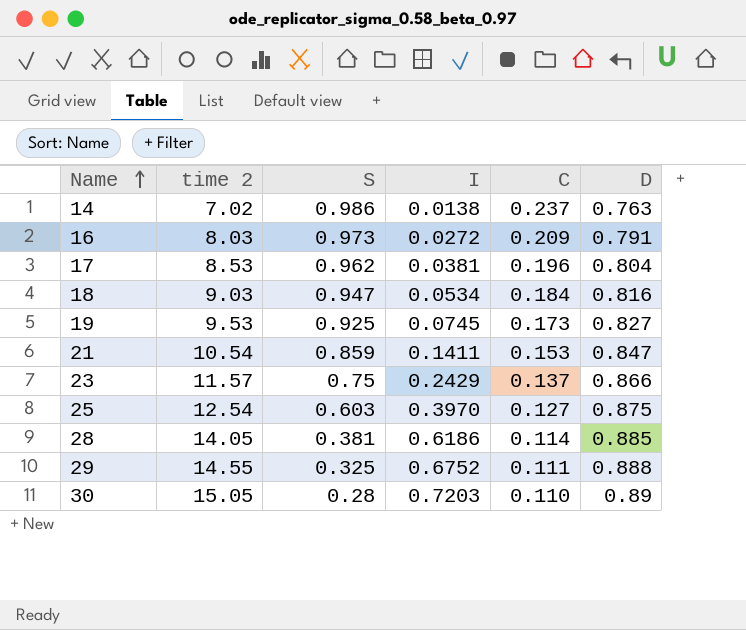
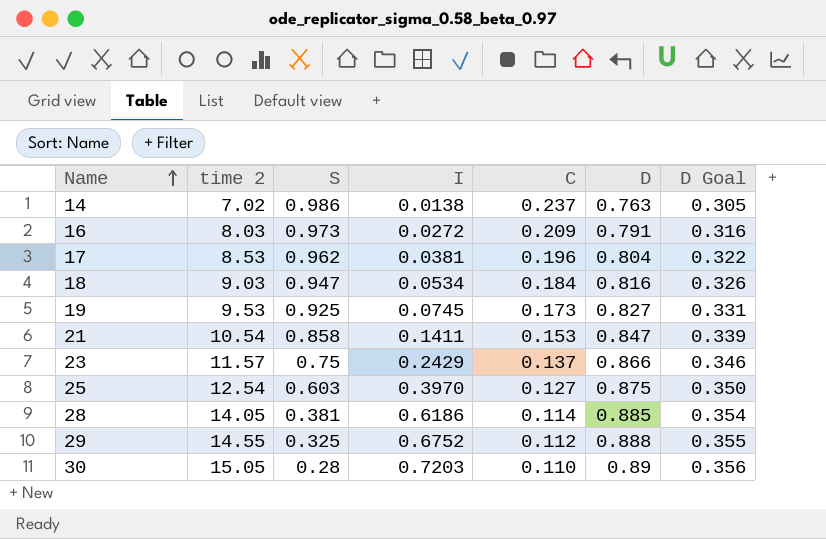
column D Goal | formula: none -> [D] * 0.4
21 | S: 0.859 -> 0.858
29 | C: 0.111 -> 0.112

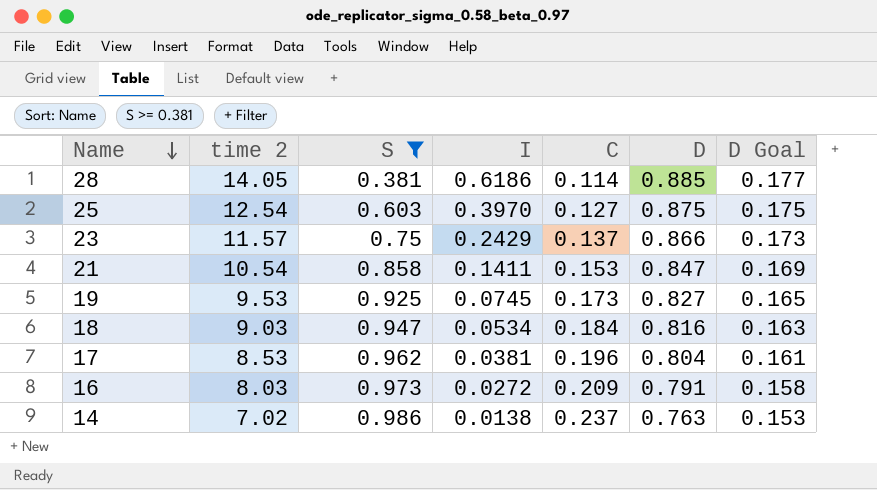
filter: none -> S >= 0.381
row order: Name ascending -> Name descending
column D Goal | formula: [D] * 0.4 -> [D] * 0.2

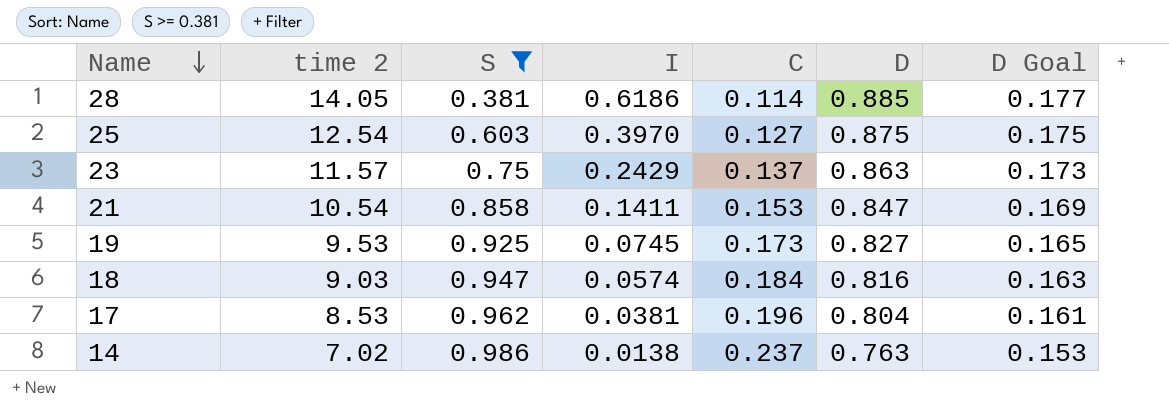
row 16: 8.03 | 0.973 | 0.0272 | 0.209 | 0.791 | 0.158 -> none
23 | D: 0.866 -> 0.863
18 | I: 0.0534 -> 0.0574

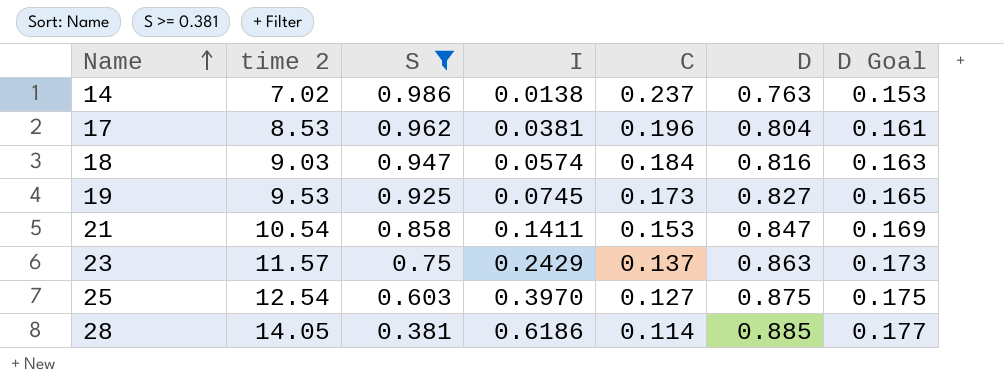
row order: Name descending -> Name ascending

